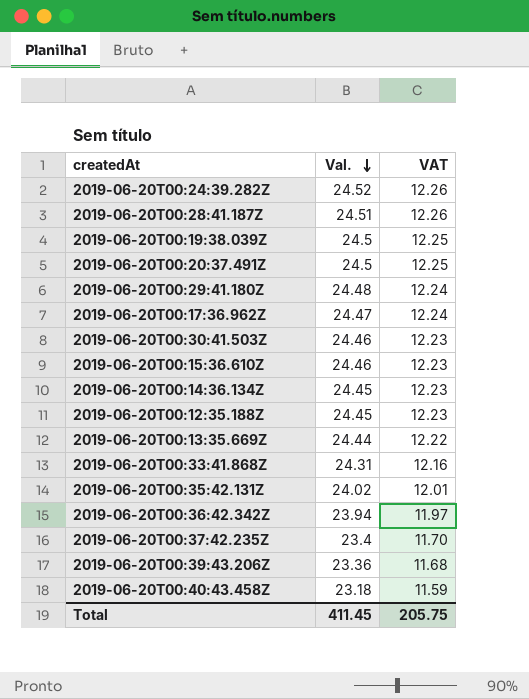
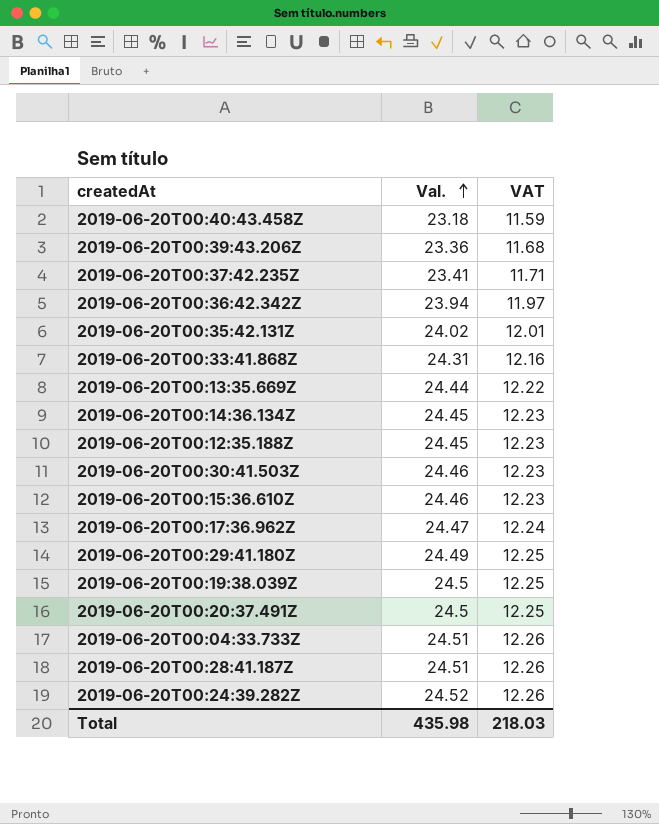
row order: Val. descending -> Val. ascending
2019-06-20T00:37:42.235Z | Val.: 23.4 -> 23.41
2019-06-20T00:37:42.235Z | VAT: 11.70 -> 11.71
2019-06-20T00:29:41.180Z | Val.: 24.48 -> 24.49
2019-06-20T00:29:41.180Z | VAT: 12.24 -> 12.25
row 2019-06-20T00:04:33.733Z: none -> 24.51 | 12.26
Total | Val.: 411.45 -> 435.98
Total | VAT: 205.75 -> 218.03

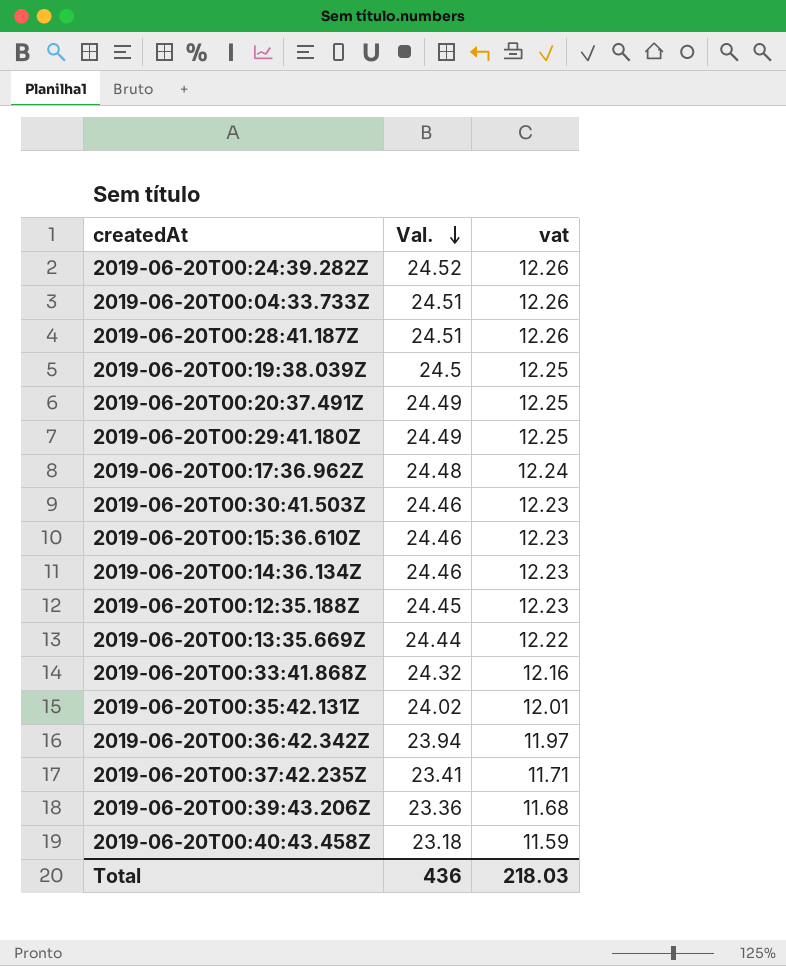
row order: Val. ascending -> Val. descending
column name: VAT -> vat
2019-06-20T00:20:37.491Z | Val.: 24.5 -> 24.49
2019-06-20T00:17:36.962Z | Val.: 24.47 -> 24.48
2019-06-20T00:14:36.134Z | Val.: 24.45 -> 24.46
2019-06-20T00:33:41.868Z | Val.: 24.31 -> 24.32
Total | Val.: 435.98 -> 436

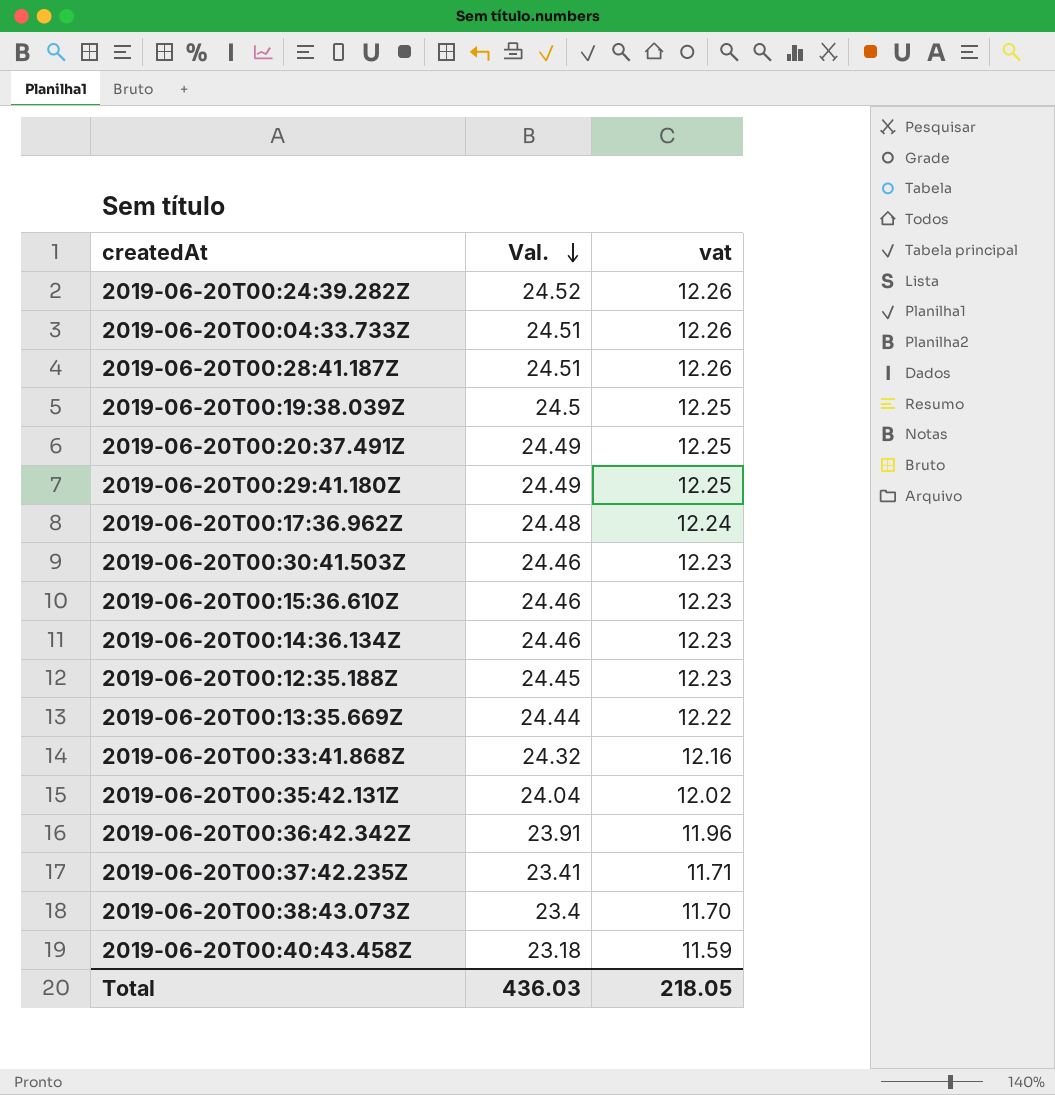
row 2019-06-20T00:39:43.206Z: 23.36 | 11.68 -> none
2019-06-20T00:35:42.131Z | Val.: 24.02 -> 24.04
2019-06-20T00:35:42.131Z | vat: 12.01 -> 12.02
2019-06-20T00:36:42.342Z | Val.: 23.94 -> 23.91
2019-06-20T00:36:42.342Z | vat: 11.97 -> 11.96
row 2019-06-20T00:38:43.073Z: none -> 23.4 | 11.70
Total | Val.: 436 -> 436.03
Total | vat: 218.03 -> 218.05

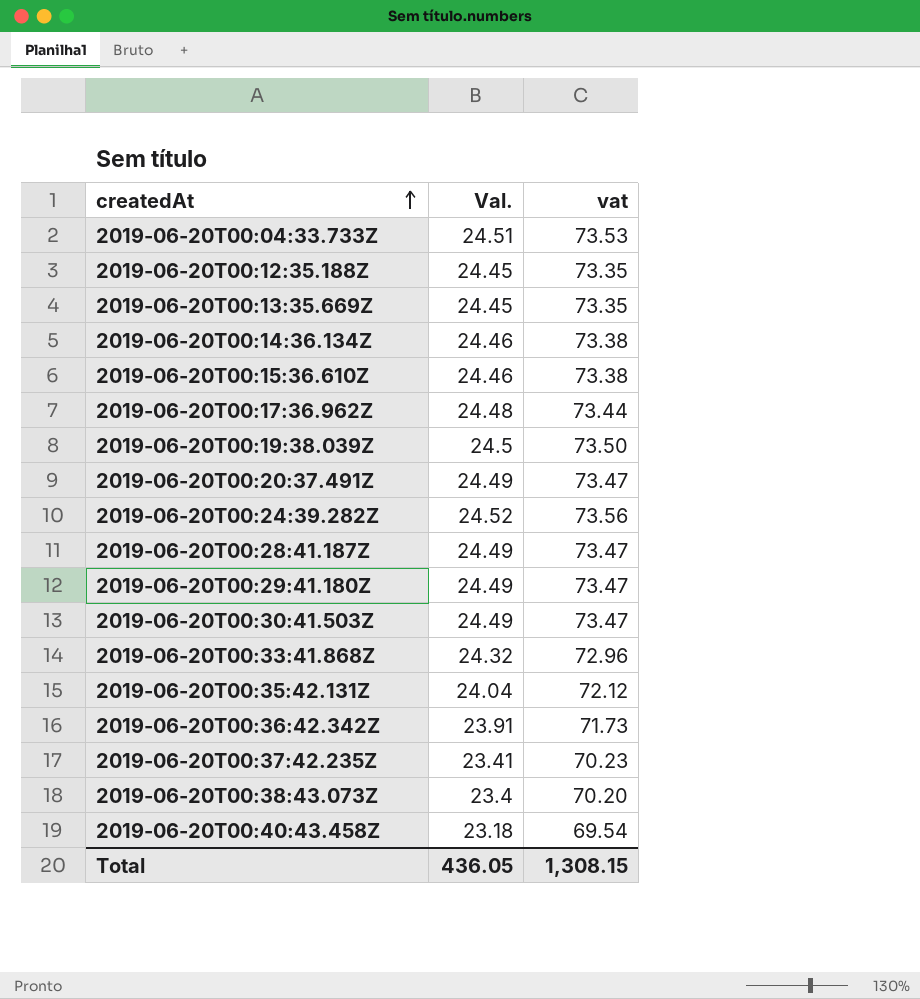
row order: Val. descending -> createdAt ascending
column vat | formula: [Val.] * 0.5 -> [Val.] * 3
2019-06-20T00:13:35.669Z | Val.: 24.44 -> 24.45
2019-06-20T00:28:41.187Z | Val.: 24.51 -> 24.49
2019-06-20T00:30:41.503Z | Val.: 24.46 -> 24.49
Total | Val.: 436.03 -> 436.05
Total | vat: 218.05 -> 1,308.15

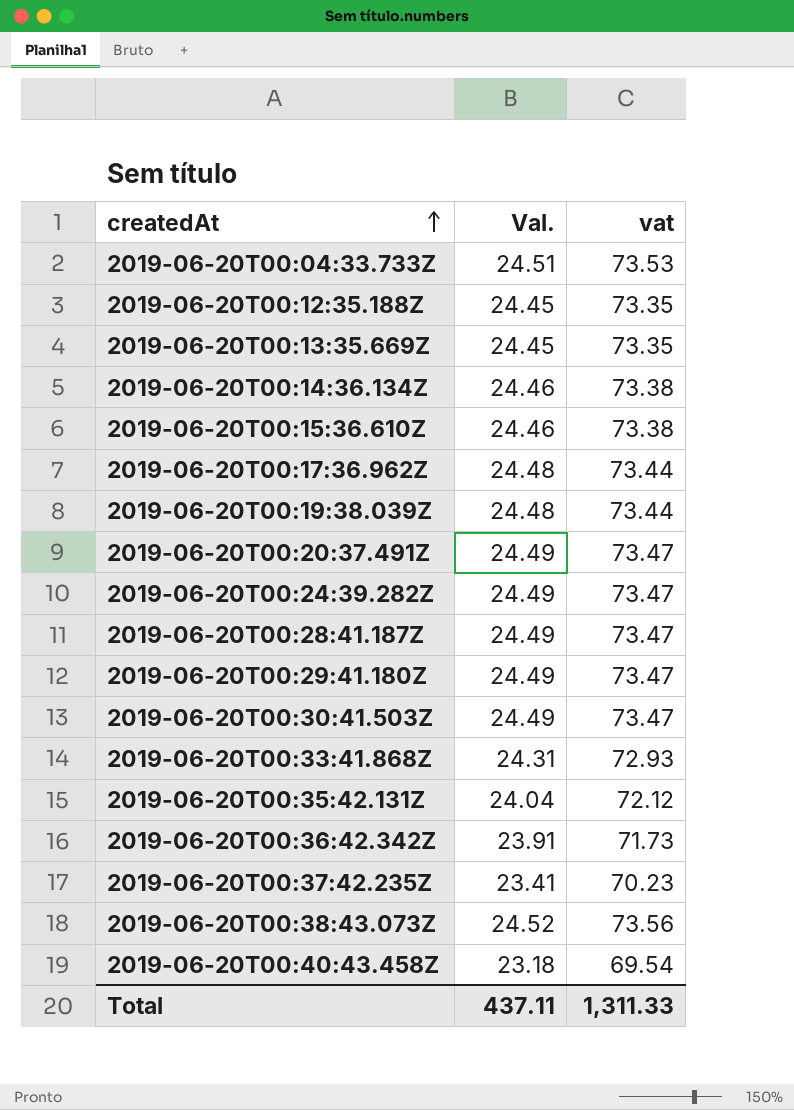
2019-06-20T00:19:38.039Z | Val.: 24.5 -> 24.48
2019-06-20T00:19:38.039Z | vat: 73.50 -> 73.44
2019-06-20T00:24:39.282Z | Val.: 24.52 -> 24.49
2019-06-20T00:24:39.282Z | vat: 73.56 -> 73.47
2019-06-20T00:33:41.868Z | Val.: 24.32 -> 24.31
2019-06-20T00:33:41.868Z | vat: 72.96 -> 72.93
2019-06-20T00:38:43.073Z | Val.: 23.4 -> 24.52
2019-06-20T00:38:43.073Z | vat: 70.20 -> 73.56
Total | Val.: 436.05 -> 437.11
Total | vat: 1,308.15 -> 1,311.33

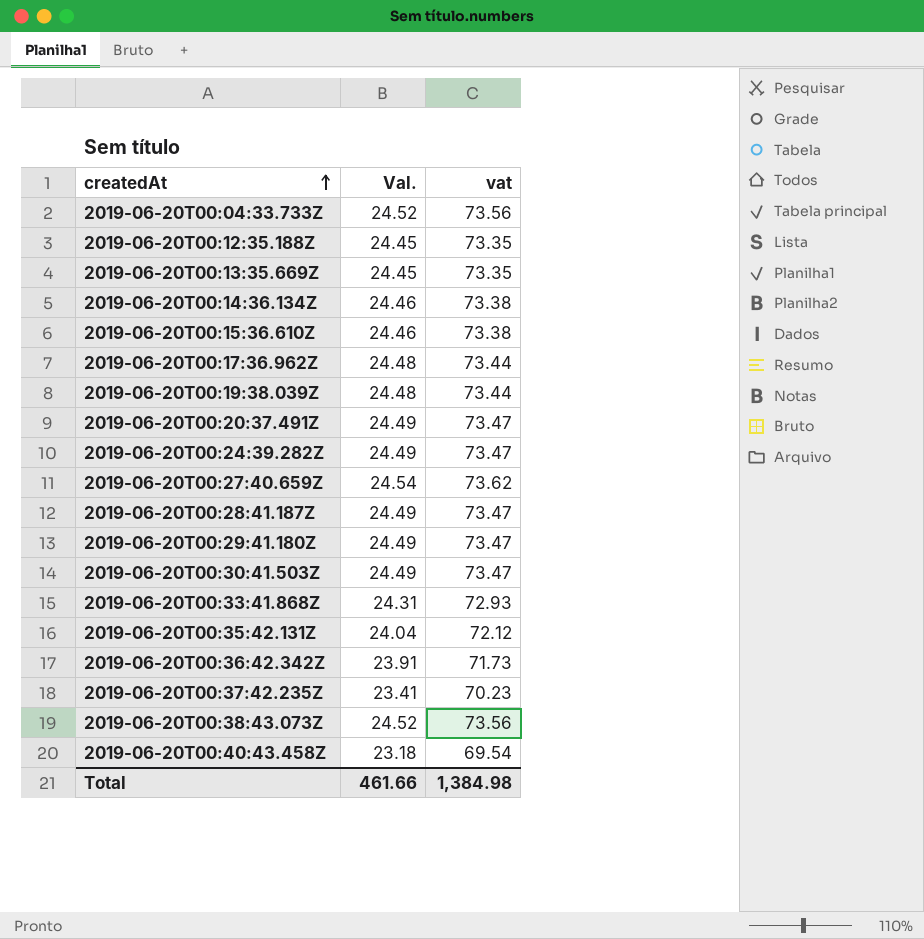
2019-06-20T00:04:33.733Z | Val.: 24.51 -> 24.52
2019-06-20T00:04:33.733Z | vat: 73.53 -> 73.56
row 2019-06-20T00:27:40.659Z: none -> 24.54 | 73.62
Total | Val.: 437.11 -> 461.66
Total | vat: 1,311.33 -> 1,384.98

